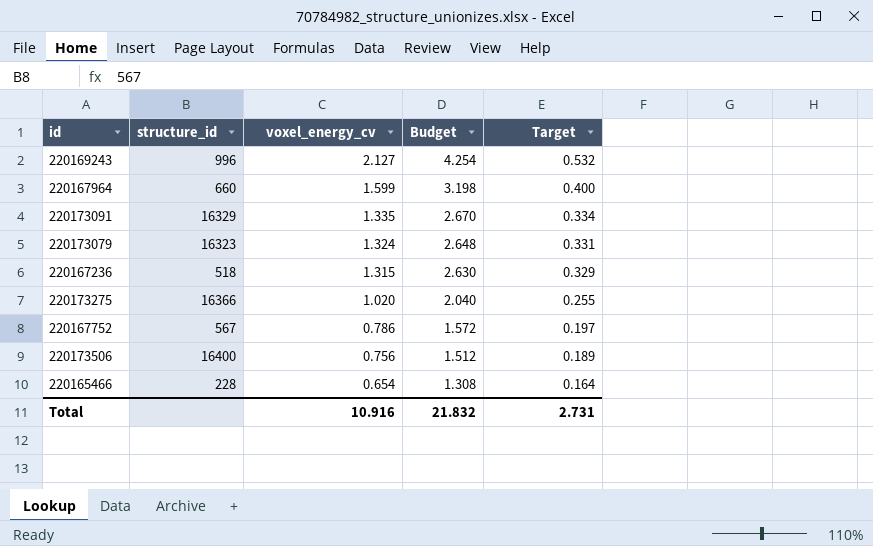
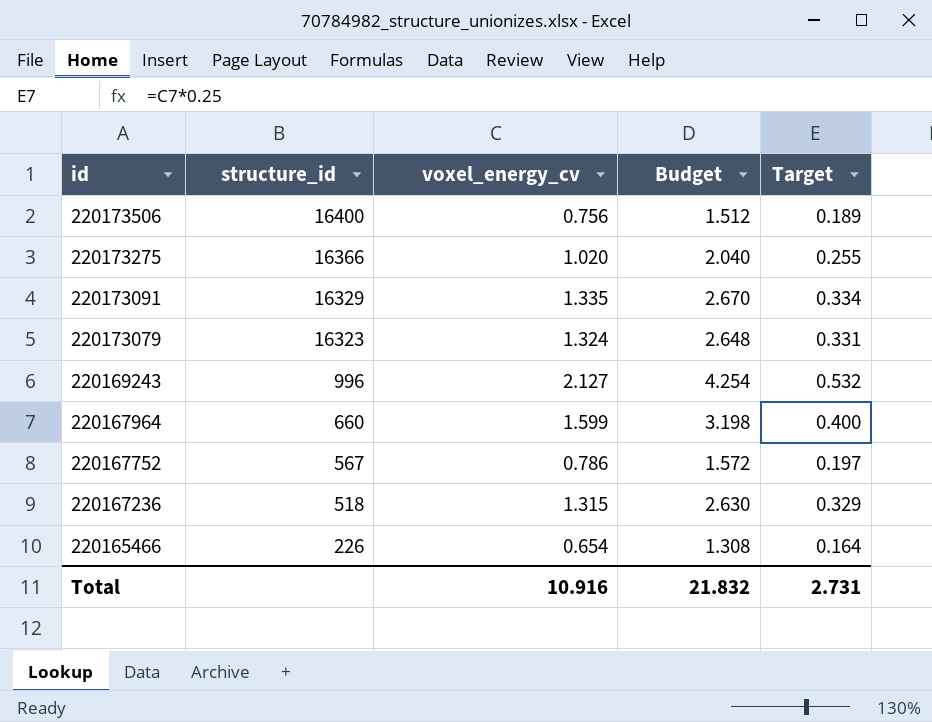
row order: voxel_energy_cv descending -> id descending
220165466 | structure_id: 228 -> 226

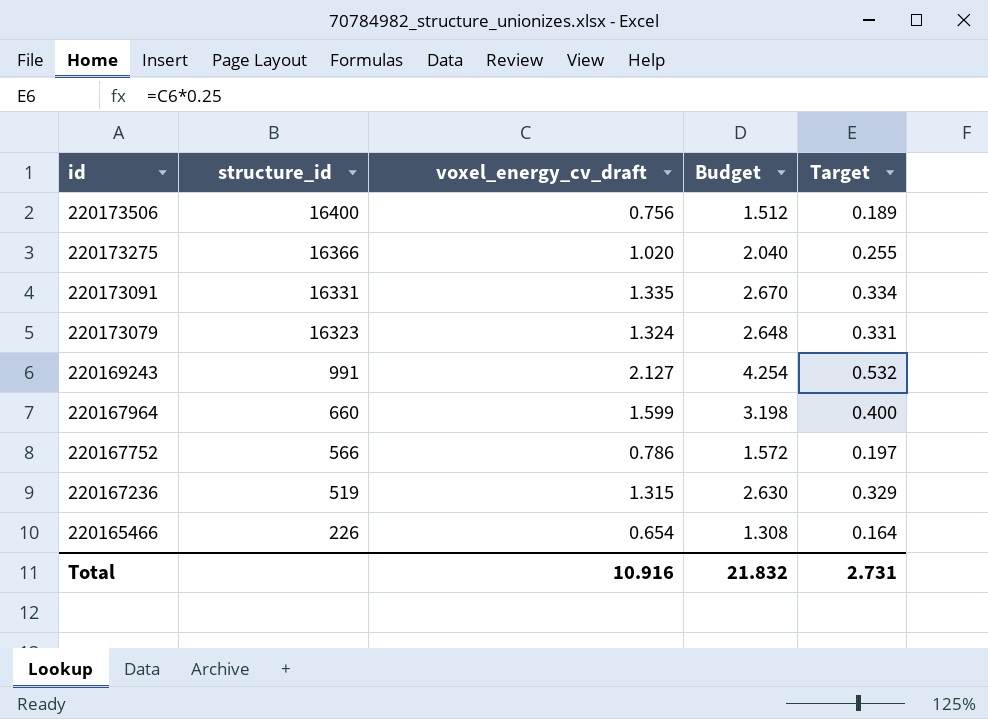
column name: voxel_energy_cv -> voxel_energy_cv_draft
220173091 | structure_id: 16329 -> 16331
220169243 | structure_id: 996 -> 991
220167752 | structure_id: 567 -> 566
220167236 | structure_id: 518 -> 519

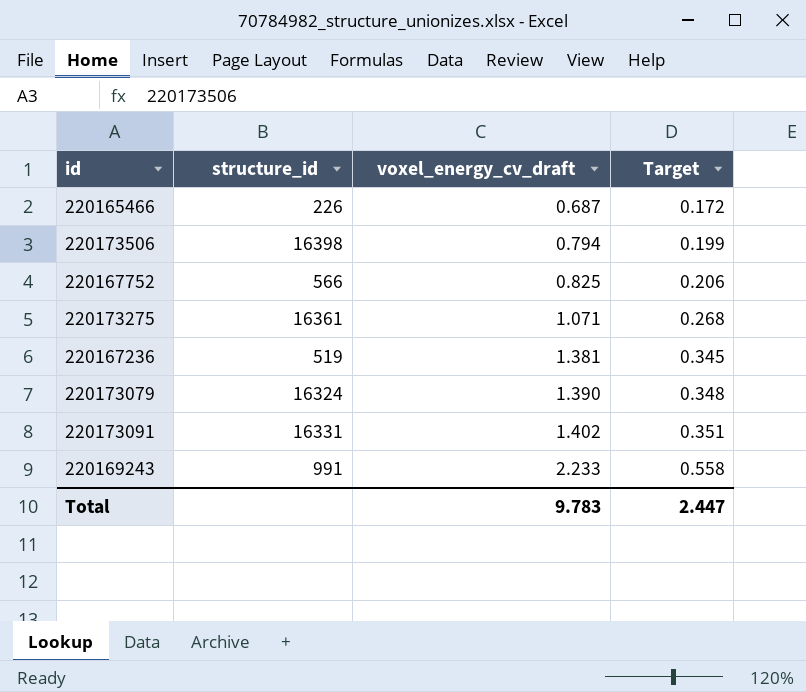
row order: id descending -> voxel_energy_cv_draft ascending
column Budget | formula: [voxel_energy_cv_draft] * 2 -> none
row 220167964: 660 | 1.599 | 3.198 | 0.400 -> none
220165466 | voxel_energy_cv_draft: 0.654 -> 0.687
220165466 | Target: 0.164 -> 0.172
220173506 | structure_id: 16400 -> 16398
220173506 | voxel_energy_cv_draft: 0.756 -> 0.794
220173506 | Target: 0.189 -> 0.199
220167752 | voxel_energy_cv_draft: 0.786 -> 0.825
220167752 | Target: 0.197 -> 0.206
220173275 | structure_id: 16366 -> 16361
220173275 | voxel_energy_cv_draft: 1.020 -> 1.071
220173275 | Target: 0.255 -> 0.268
220167236 | voxel_energy_cv_draft: 1.315 -> 1.381
220167236 | Target: 0.329 -> 0.345
220173079 | structure_id: 16323 -> 16324
220173079 | voxel_energy_cv_draft: 1.324 -> 1.390
220173079 | Target: 0.331 -> 0.348
220173091 | voxel_energy_cv_draft: 1.335 -> 1.402
220173091 | Target: 0.334 -> 0.351
220169243 | voxel_energy_cv_draft: 2.127 -> 2.233
220169243 | Target: 0.532 -> 0.558
Total | voxel_energy_cv_draft: 10.916 -> 9.783
Total | Target: 2.731 -> 2.447

